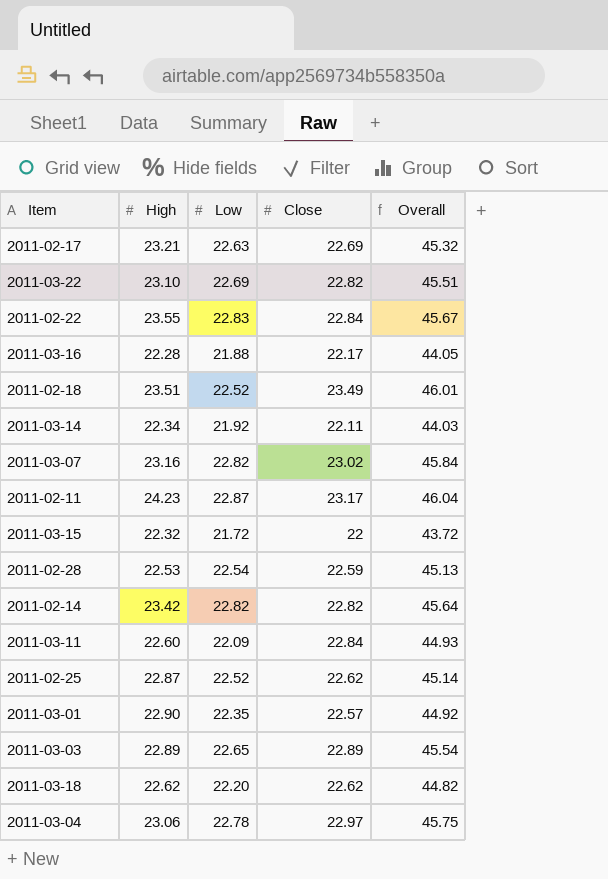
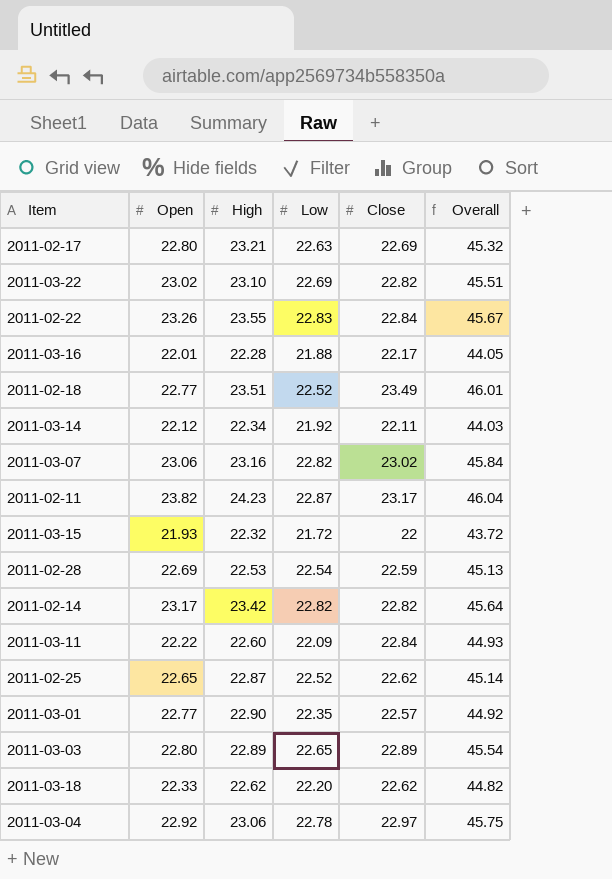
column Open | position: none -> 2

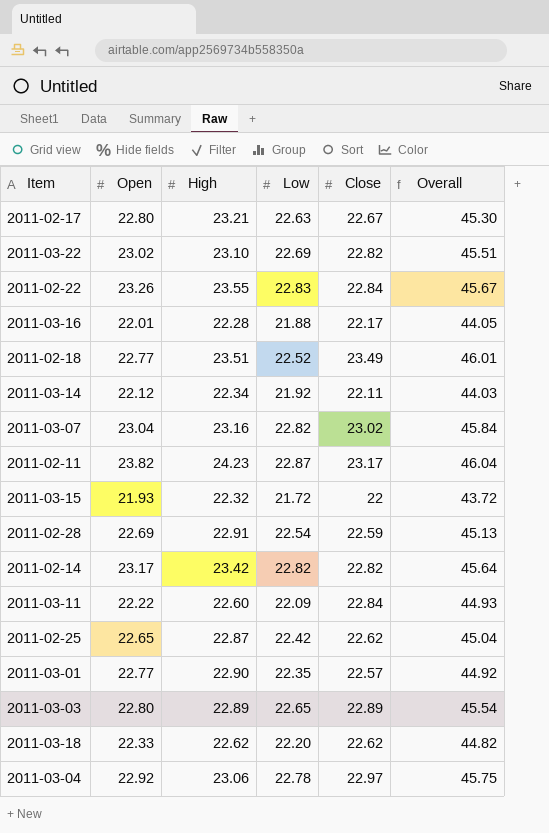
2011-02-17 | Close: 22.69 -> 22.67
2011-02-17 | Overall: 45.32 -> 45.30
2011-03-07 | Open: 23.06 -> 23.04
2011-02-28 | High: 22.53 -> 22.91
2011-02-25 | Low: 22.52 -> 22.42
2011-02-25 | Overall: 45.14 -> 45.04

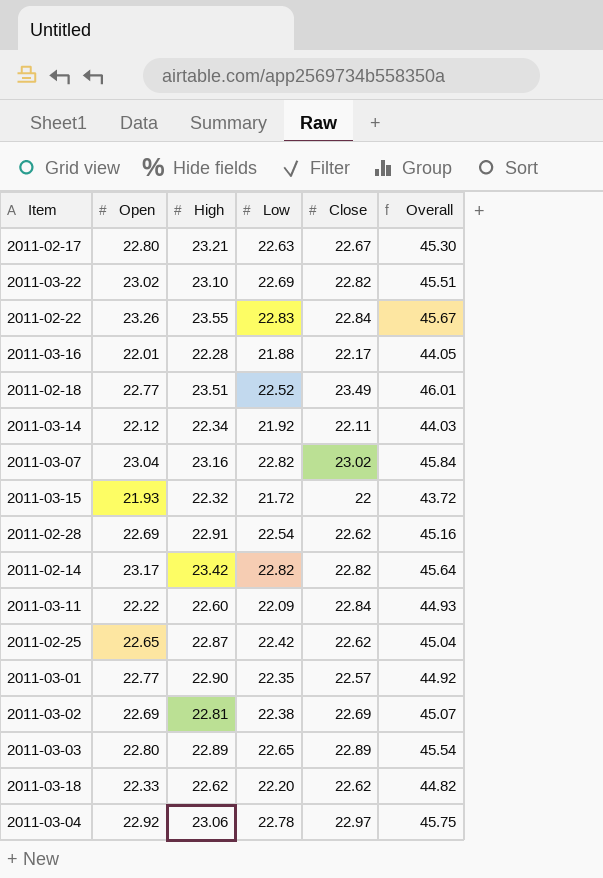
row 2011-02-11: 23.82 | 24.23 | 22.87 | 23.17 | 46.04 -> none
2011-02-28 | Close: 22.59 -> 22.62
2011-02-28 | Overall: 45.13 -> 45.16
row 2011-03-02: none -> 22.69 | 22.81 | 22.38 | 22.69 | 45.07

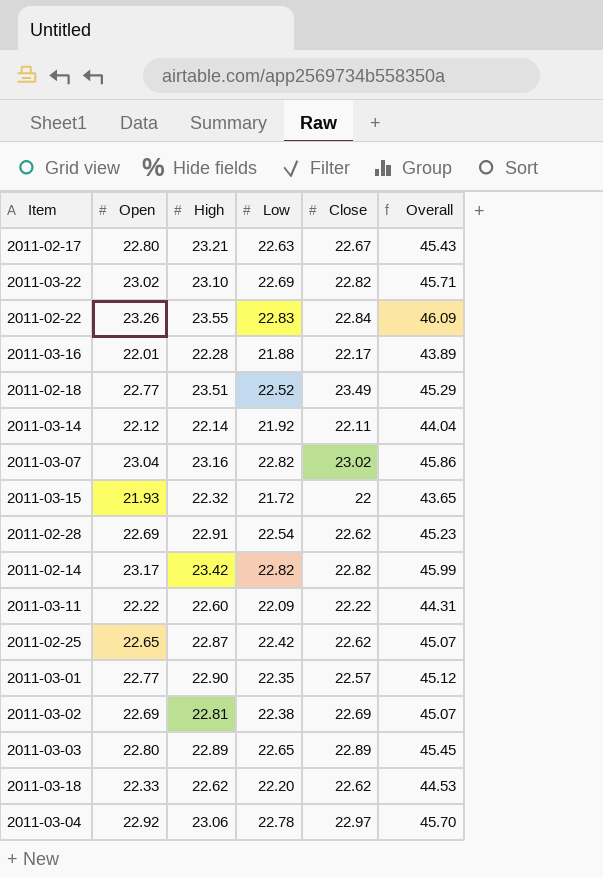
column Overall | formula: [Low] + [Close] -> [Open] + [Low]
2011-03-14 | High: 22.34 -> 22.14
2011-03-11 | Close: 22.84 -> 22.22

